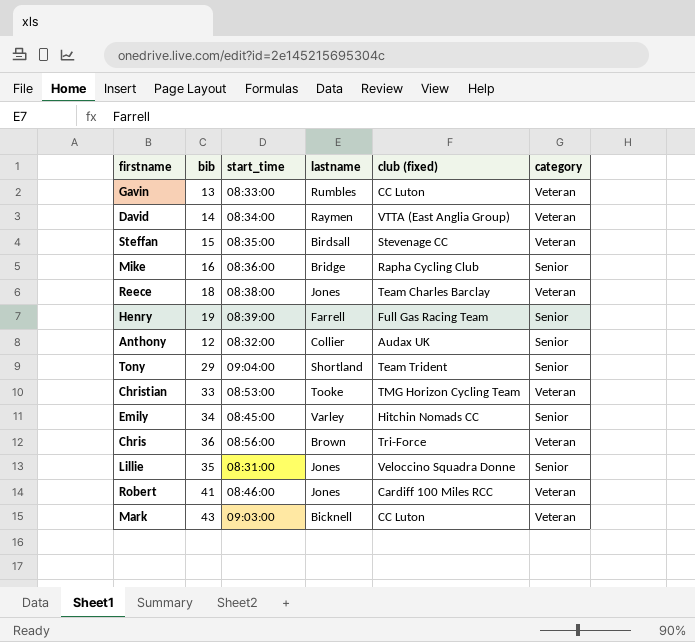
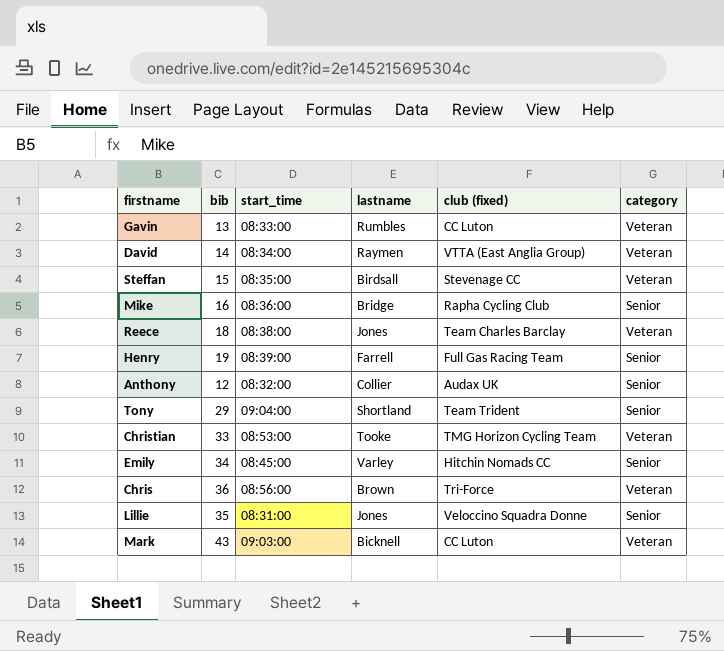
row Robert: 41 | 08:46:00 | Jones | Cardiff 100 Miles RCC | Veteran -> none

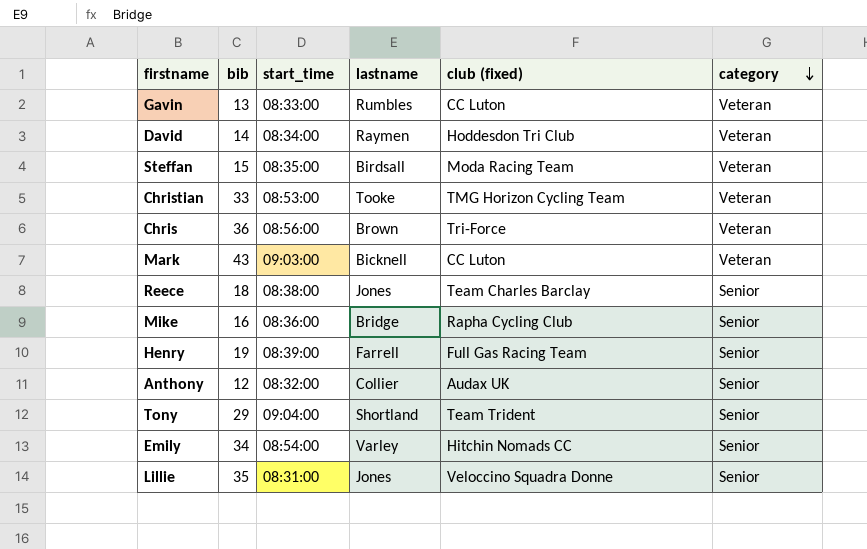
row order: none -> category descending
David | club (fixed): VTTA (East Anglia Group) -> Hoddesdon Tri Club
Steffan | club (fixed): Stevenage CC -> Moda Racing Team
Reece | category: Veteran -> Senior
Emily | start_time: 08:45:00 -> 08:54:00

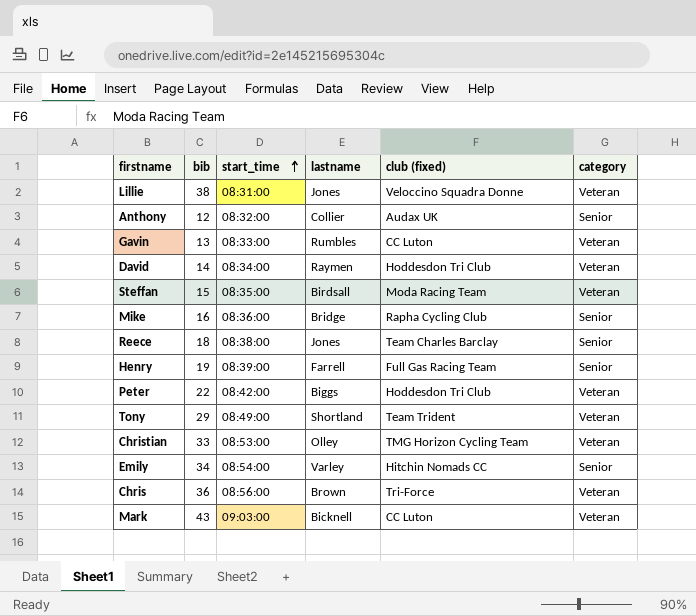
row order: category descending -> start_time ascending
Lillie | bib: 35 -> 38
Lillie | category: Senior -> Veteran
row Peter: none -> 22 | 08:42:00 | Biggs | Hoddesdon Tri Club | Veteran
Tony | start_time: 09:04:00 -> 08:49:00
Tony | category: Senior -> Veteran
Christian | lastname: Tooke -> Olley

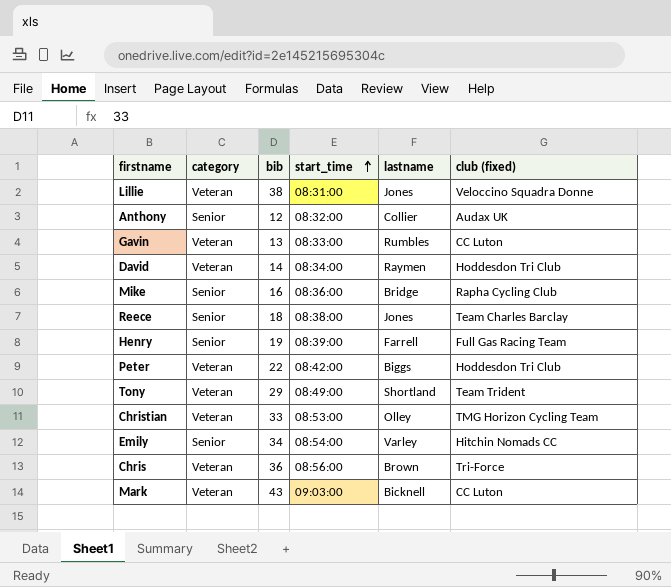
column category | position: 6 -> 2
row Steffan: 15 | 08:35:00 | Birdsall | Moda Racing Team | Veteran -> none

